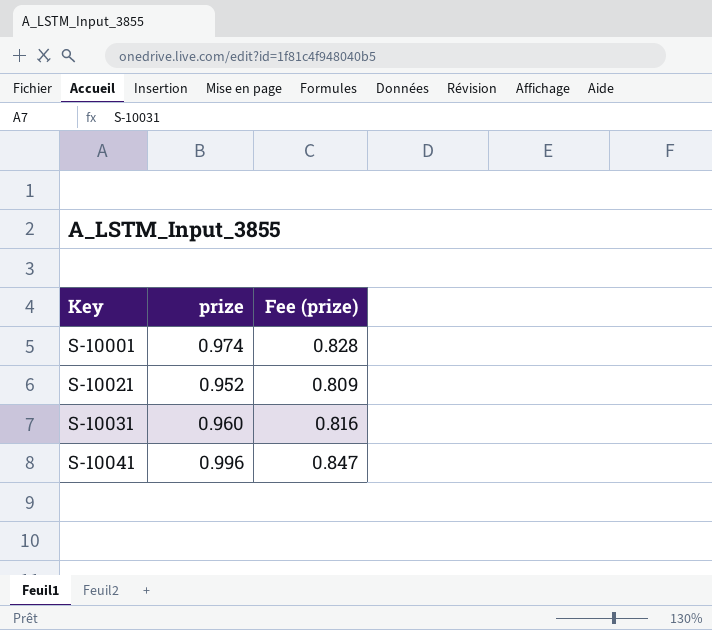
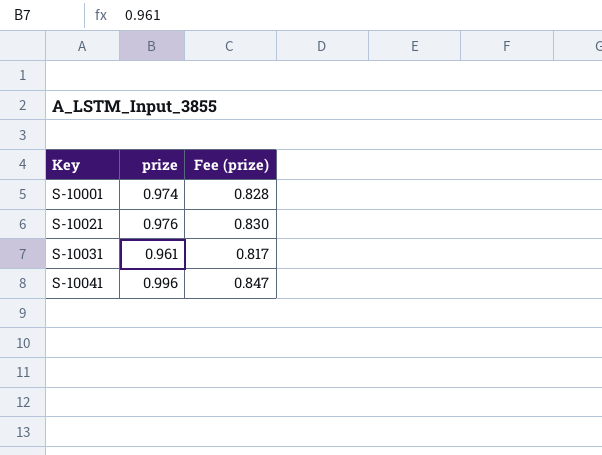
S-10021 | prize: 0.952 -> 0.976
S-10021 | Fee (prize): 0.809 -> 0.830
S-10031 | prize: 0.960 -> 0.961
S-10031 | Fee (prize): 0.816 -> 0.817

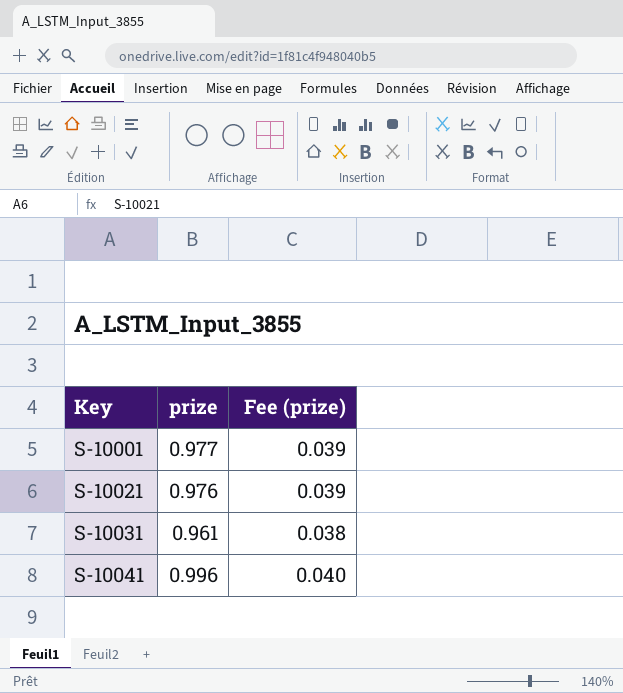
column Fee (prize) | formula: [prize] * 0.85 -> [prize] * 0.04
S-10001 | prize: 0.974 -> 0.977

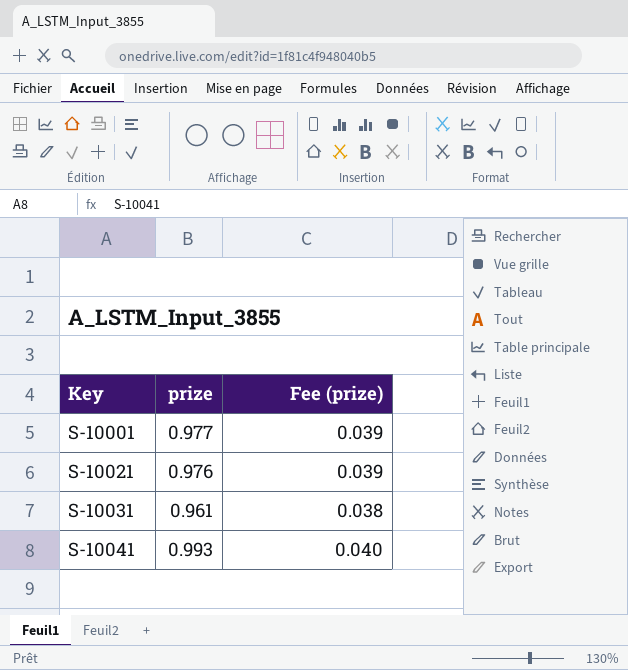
S-10041 | prize: 0.996 -> 0.993

